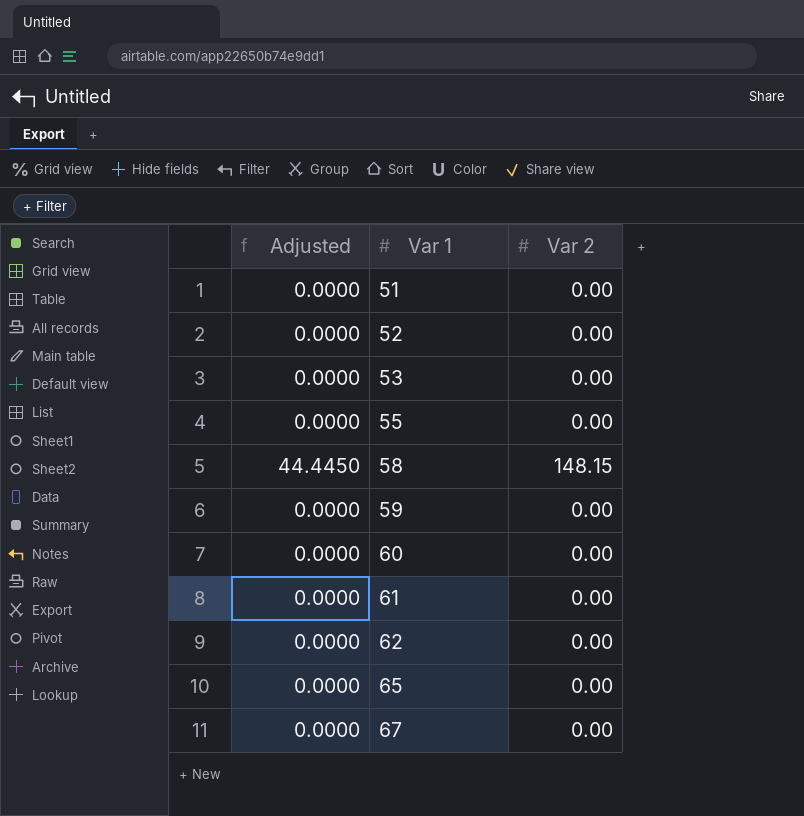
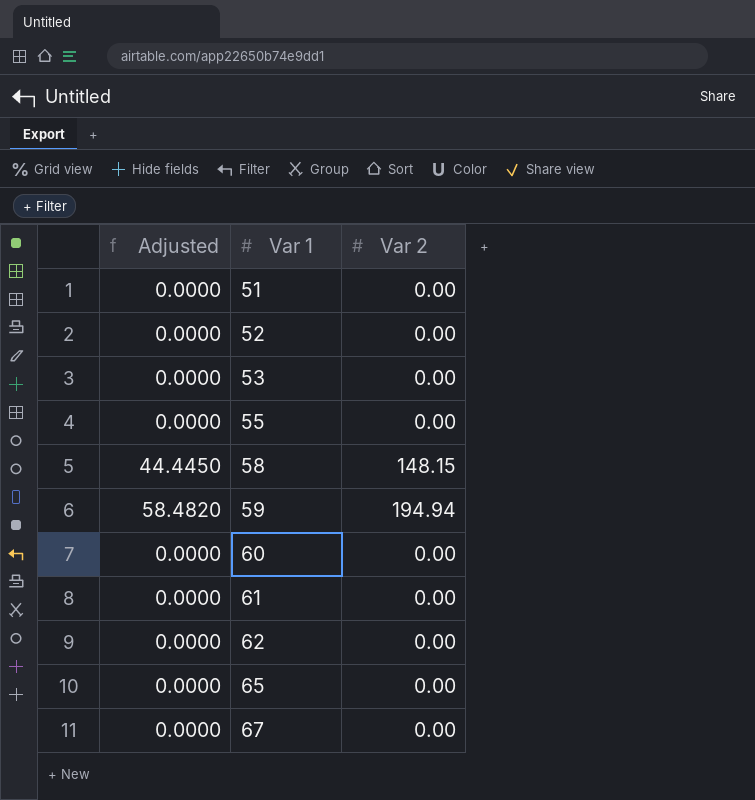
59 | Adjusted: 0.0000 -> 58.4820
59 | Var 2: 0.00 -> 194.94

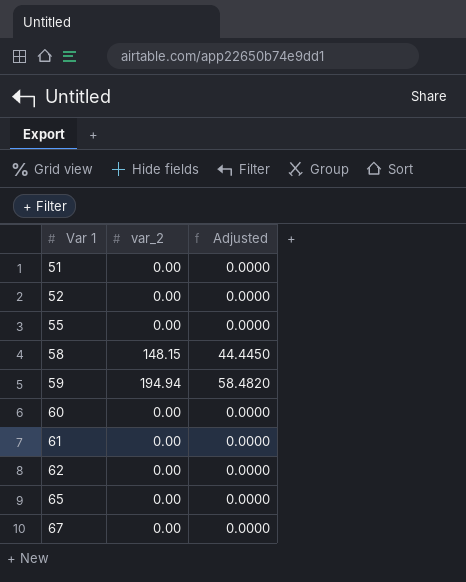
column name: Var 2 -> var_2
column Adjusted | position: 1 -> 3
row 53: 0.0000 | 0.00 -> none

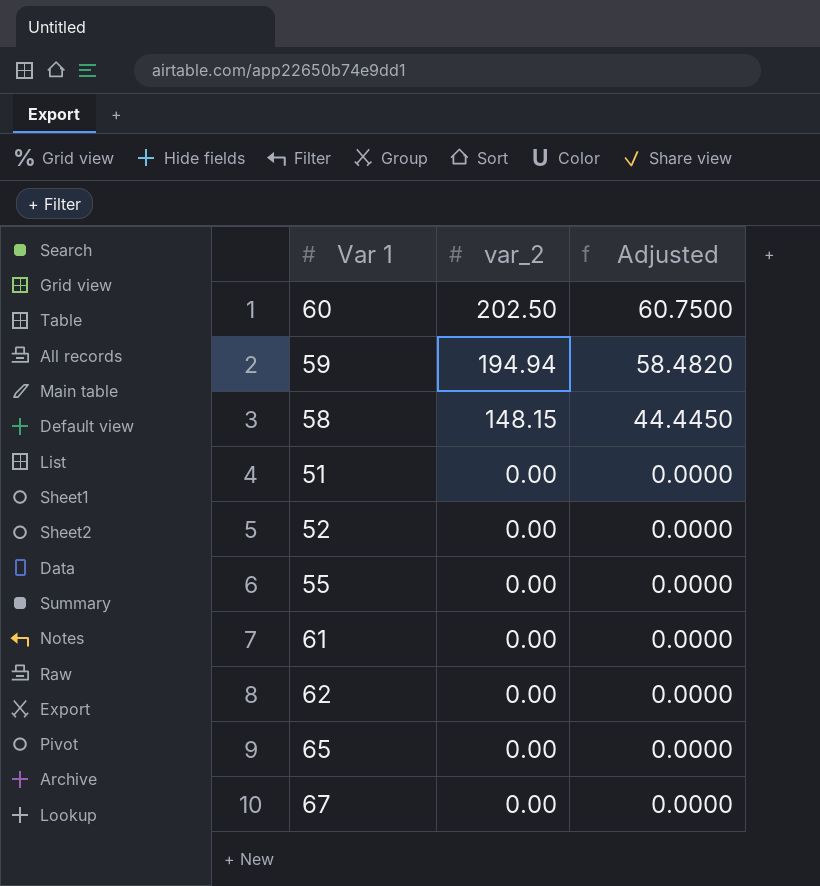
row order: Var 1 ascending -> var_2 descending
60 | var_2: 0.00 -> 202.50
60 | Adjusted: 0.0000 -> 60.7500

